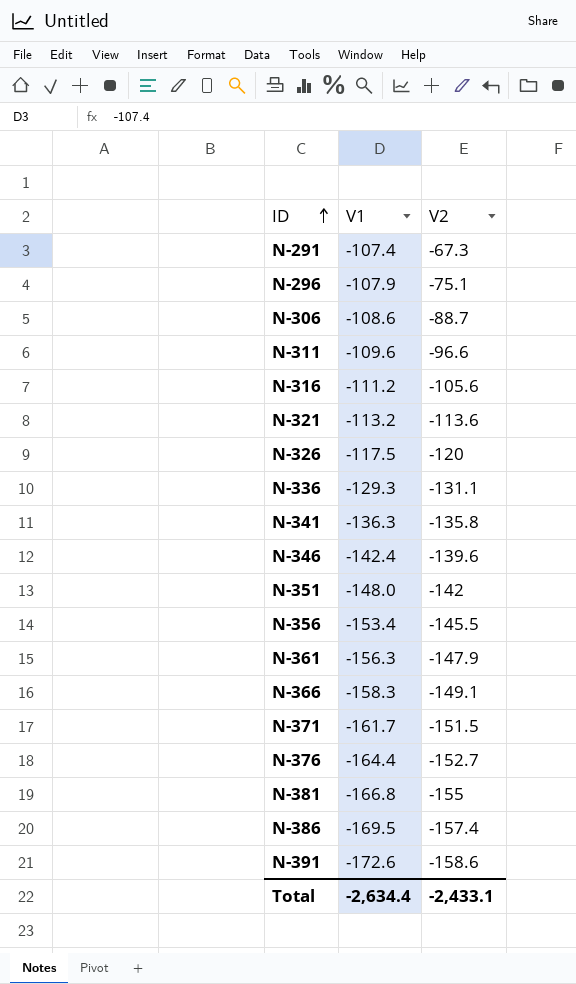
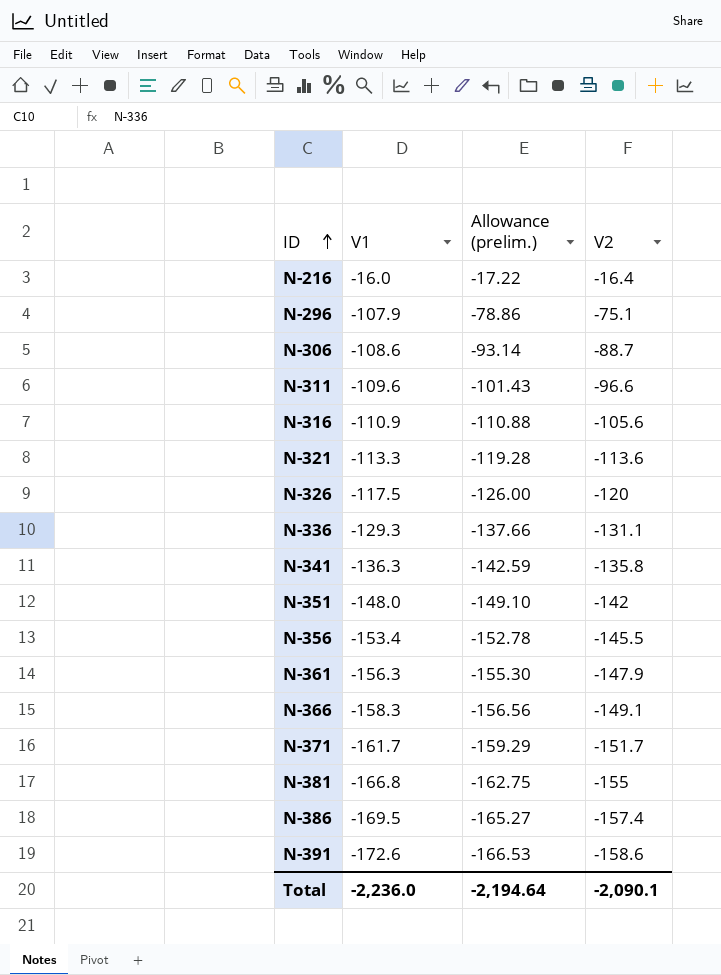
column Allowance (prelim.) | formula: none -> [V2] * 1.05
row N-291: -107.4 | -67.3 -> none
row N-346: -142.4 | -139.6 -> none
row N-376: -164.4 | -152.7 -> none
row N-216: none -> -16.0 | -17.22 | -16.4
N-316 | V1: -111.2 -> -110.9
N-321 | V1: -113.2 -> -113.3
N-371 | V2: -151.5 -> -151.7
Total | V1: -2,634.4 -> -2,236.0
Total | V2: -2,433.1 -> -2,090.1

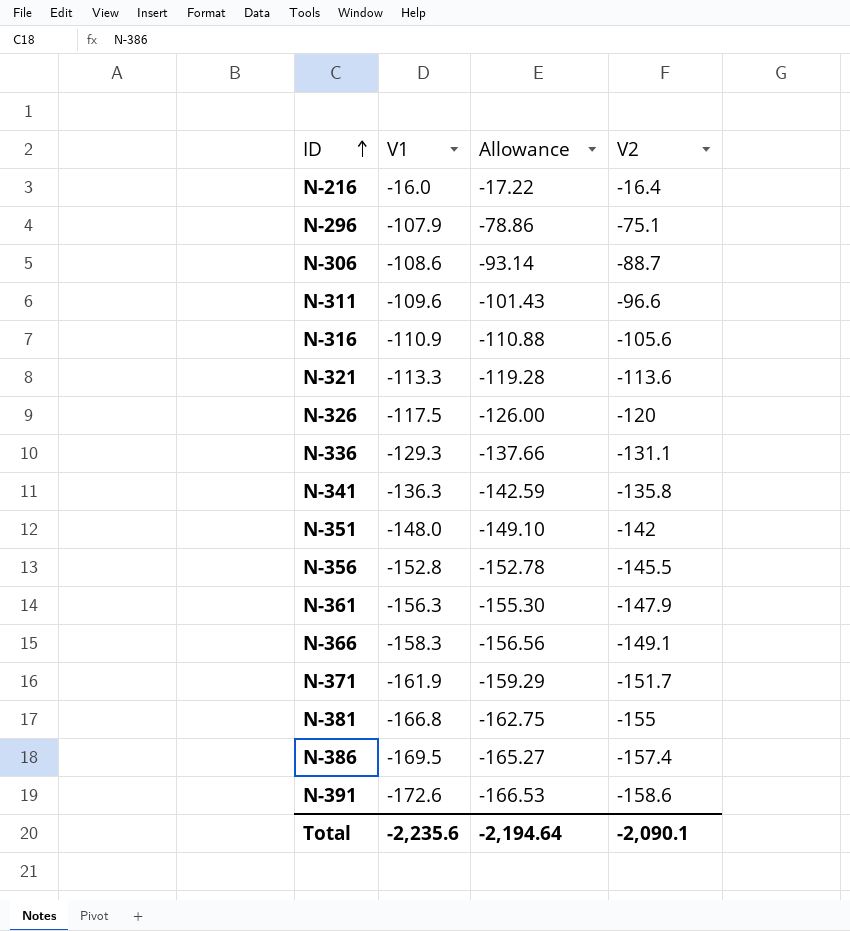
column name: Allowance (prelim.) -> Allowance
N-356 | V1: -153.4 -> -152.8
N-371 | V1: -161.7 -> -161.9
Total | V1: -2,236.0 -> -2,235.6

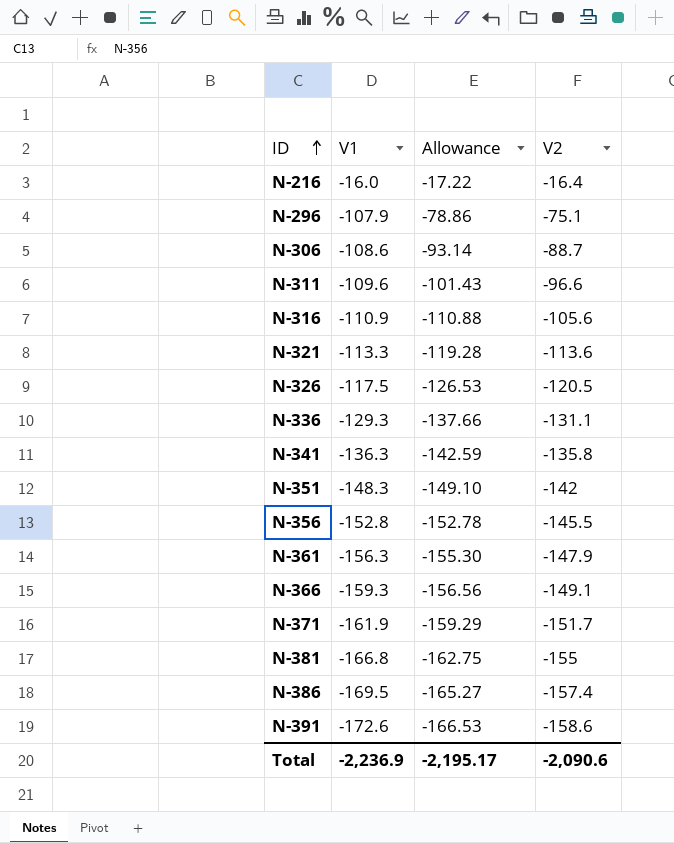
N-326 | Allowance: -126.00 -> -126.53
N-326 | V2: -120 -> -120.5
N-351 | V1: -148.0 -> -148.3
N-366 | V1: -158.3 -> -159.3
Total | V1: -2,235.6 -> -2,236.9
Total | Allowance: -2,194.64 -> -2,195.17
Total | V2: -2,090.1 -> -2,090.6

